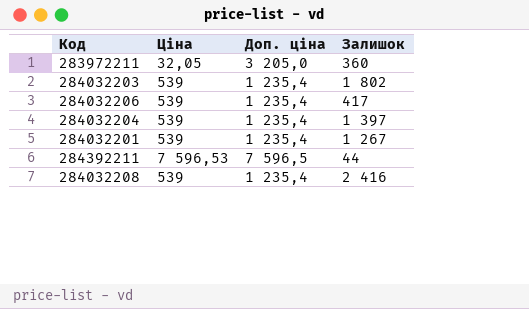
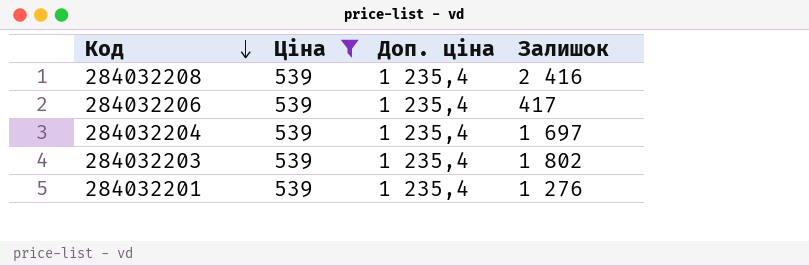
filter: none -> Ціна = 539
row order: none -> Код descending
284032204 | Залишок: 1 397 -> 1 697
284032201 | Залишок: 1 267 -> 1 276

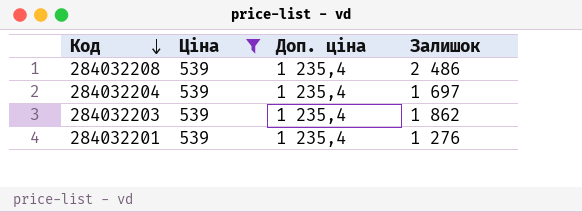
row 284032206: 539 | 1 235,4 | 417 -> none
284032208 | Залишок: 2 416 -> 2 486
284032203 | Залишок: 1 802 -> 1 862

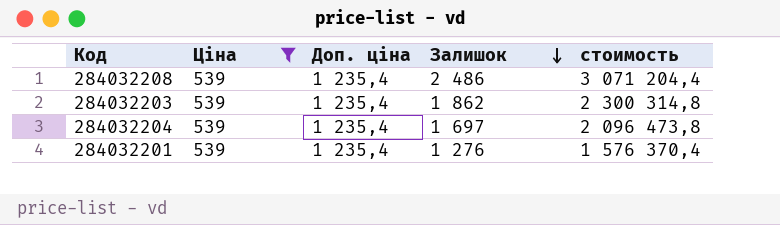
row order: Код descending -> Залишок descending
column стоимость | formula: none -> [Доп. ціна] * [Залишок]

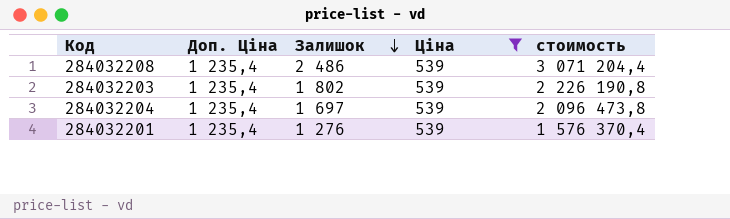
column name: Доп. ціна -> Доп. Ціна
column Ціна | position: 2 -> 4
284032203 | Залишок: 1 862 -> 1 802
284032203 | стоимость: 2 300 314,8 -> 2 226 190,8

